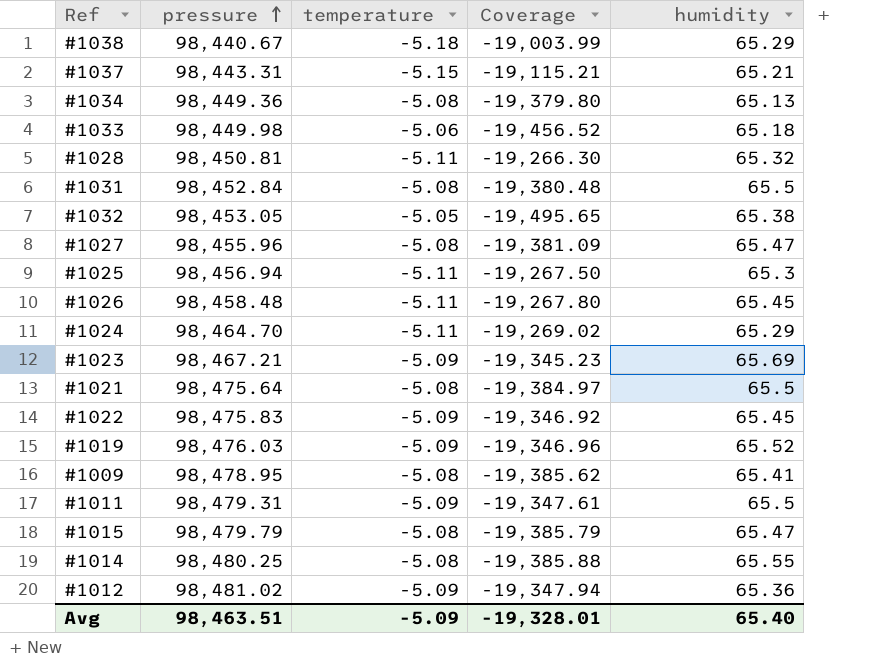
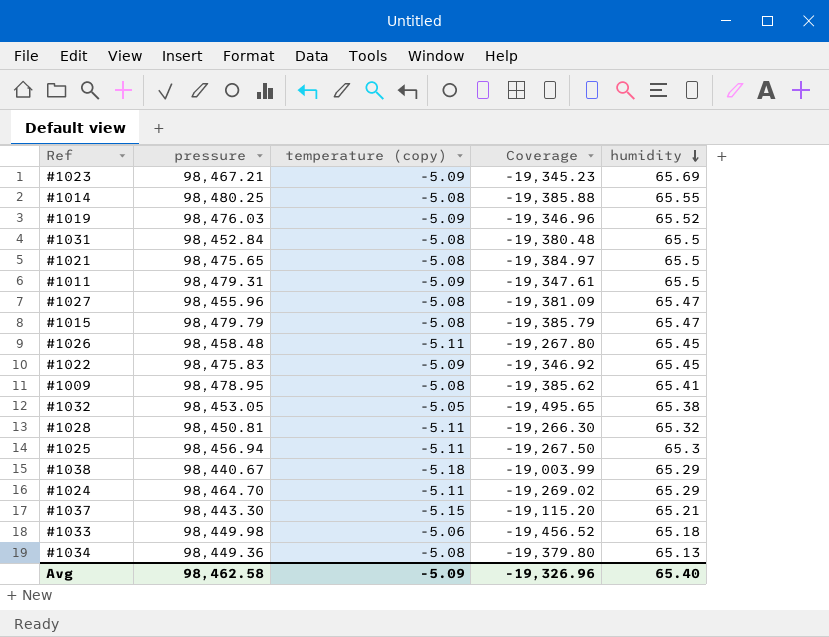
row order: pressure ascending -> humidity descending
column name: temperature -> temperature (copy)
row #1012: 98,481.02 | -5.09 | -19,347.94 | 65.36 -> none
#1021 | pressure: 98,475.64 -> 98,475.65
#1037 | pressure: 98,443.31 -> 98,443.30
#1037 | Coverage: -19,115.21 -> -19,115.20
Avg | pressure: 98,463.51 -> 98,462.58
Avg | Coverage: -19,328.01 -> -19,326.96

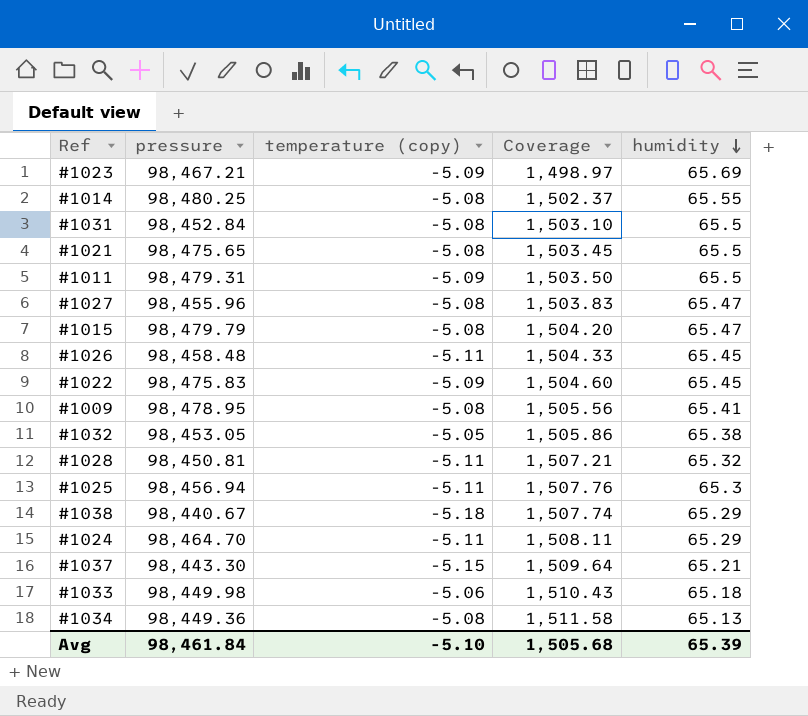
column Coverage | formula: [pressure] / [temperature (copy)] -> [pressure] / [humidity]
row #1019: 98,476.03 | -5.09 | -19,346.96 | 65.52 -> none
Avg | pressure: 98,462.58 -> 98,461.84
Avg | temperature (copy): -5.09 -> -5.10
Avg | Coverage: -19,326.96 -> 1,505.68
Avg | humidity: 65.40 -> 65.39

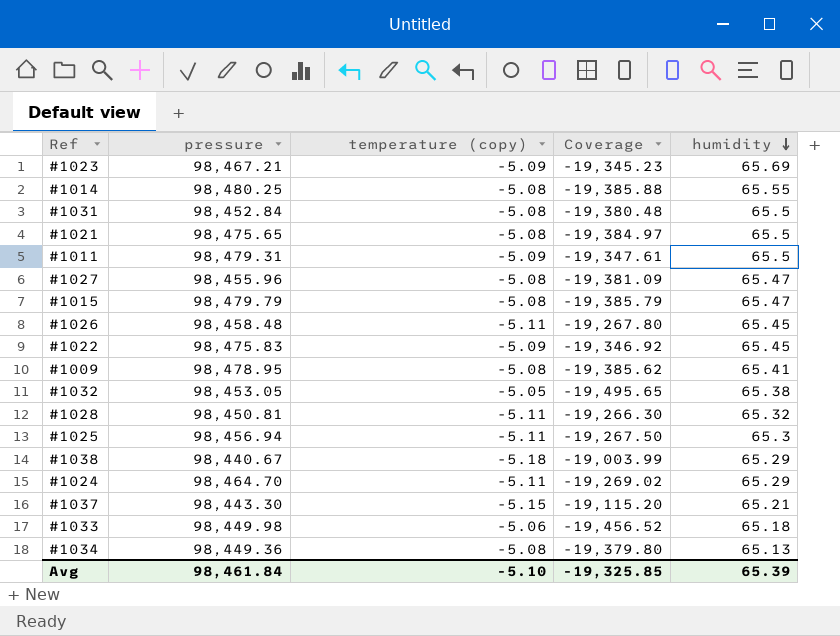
column Coverage | formula: [pressure] / [humidity] -> [pressure] / [temperature (copy)]
Avg | Coverage: 1,505.68 -> -19,325.85

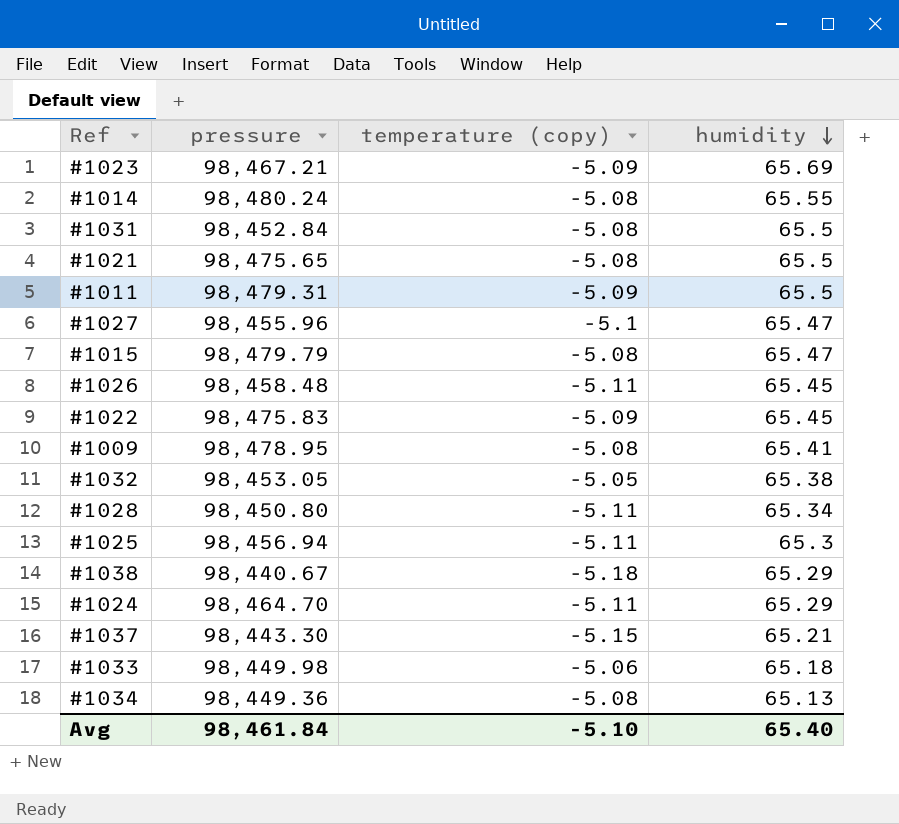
column Coverage | formula: [pressure] / [temperature (copy)] -> none
#1014 | pressure: 98,480.25 -> 98,480.24
#1027 | temperature (copy): -5.08 -> -5.1
#1028 | pressure: 98,450.81 -> 98,450.80
#1028 | humidity: 65.32 -> 65.34
Avg | humidity: 65.39 -> 65.40

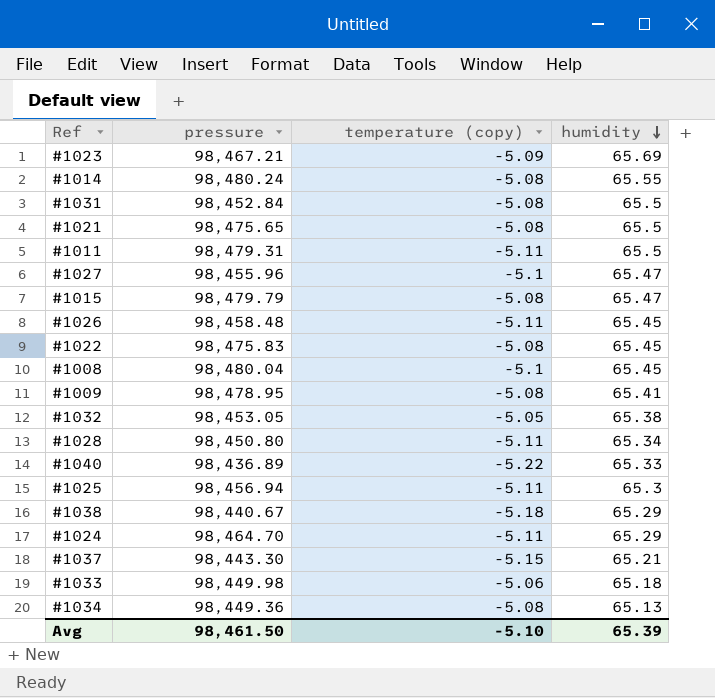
#1011 | temperature (copy): -5.09 -> -5.11
#1022 | temperature (copy): -5.09 -> -5.08
row #1008: none -> 98,480.04 | -5.1 | 65.45
row #1040: none -> 98,436.89 | -5.22 | 65.33
Avg | pressure: 98,461.84 -> 98,461.50
Avg | humidity: 65.40 -> 65.39

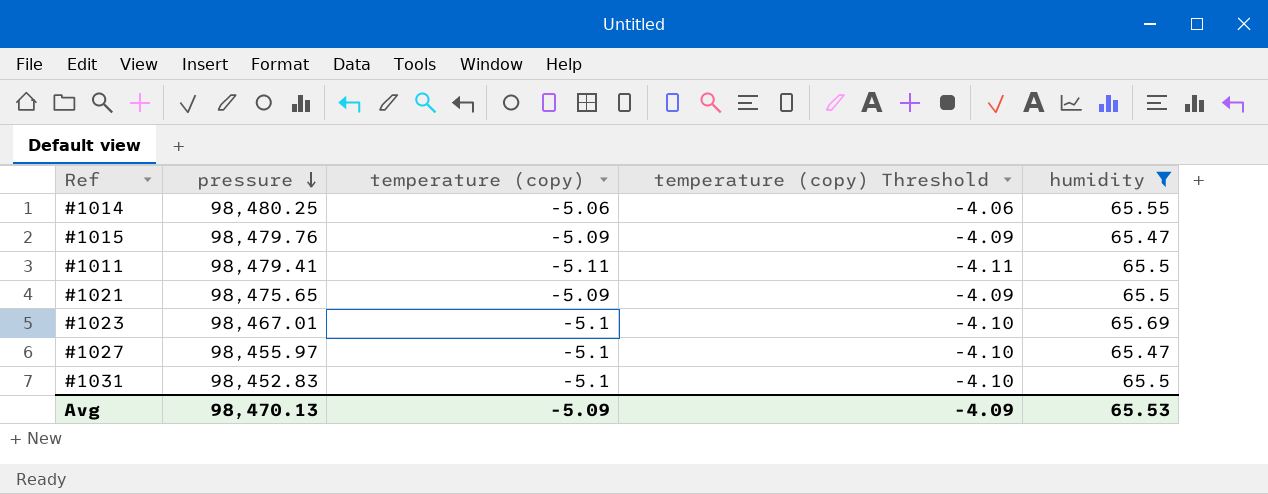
filter: none -> humidity >= 65.47
row order: humidity descending -> pressure descending
column temperature (copy) Threshold | formula: none -> [temperature (copy)] + 1
#1014 | pressure: 98,480.24 -> 98,480.25
#1014 | temperature (copy): -5.08 -> -5.06
#1015 | pressure: 98,479.79 -> 98,479.76
#1015 | temperature (copy): -5.08 -> -5.09
#1011 | pressure: 98,479.31 -> 98,479.41
#1021 | temperature (copy): -5.08 -> -5.09
#1023 | pressure: 98,467.21 -> 98,467.01
#1023 | temperature (copy): -5.09 -> -5.1
#1027 | pressure: 98,455.96 -> 98,455.97
#1031 | pressure: 98,452.84 -> 98,452.83
#1031 | temperature (copy): -5.08 -> -5.1
Avg | pressure: 98,461.50 -> 98,470.13
Avg | temperature (copy): -5.10 -> -5.09
Avg | humidity: 65.39 -> 65.53

